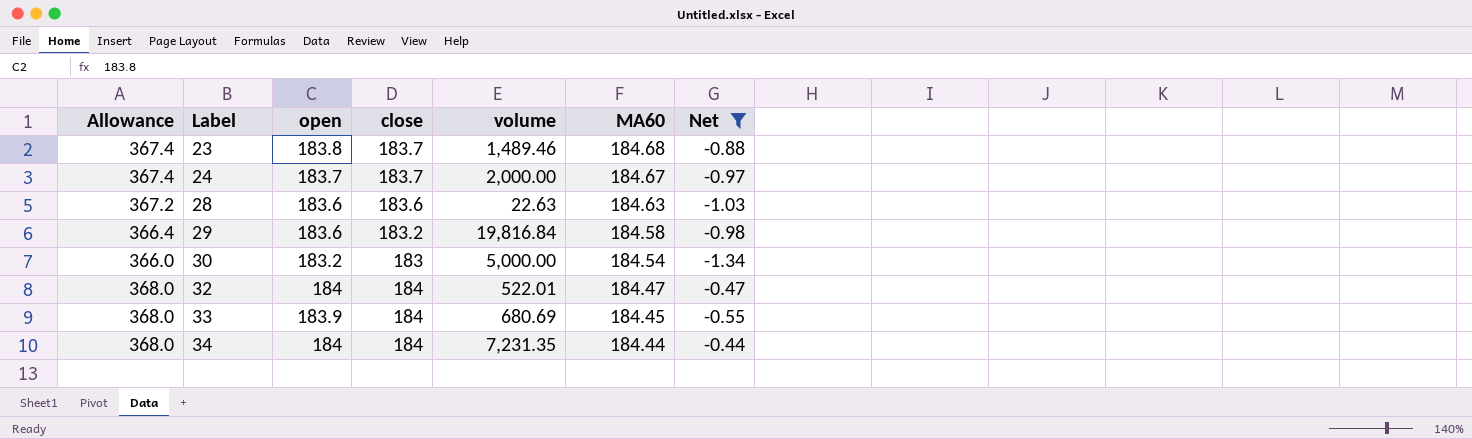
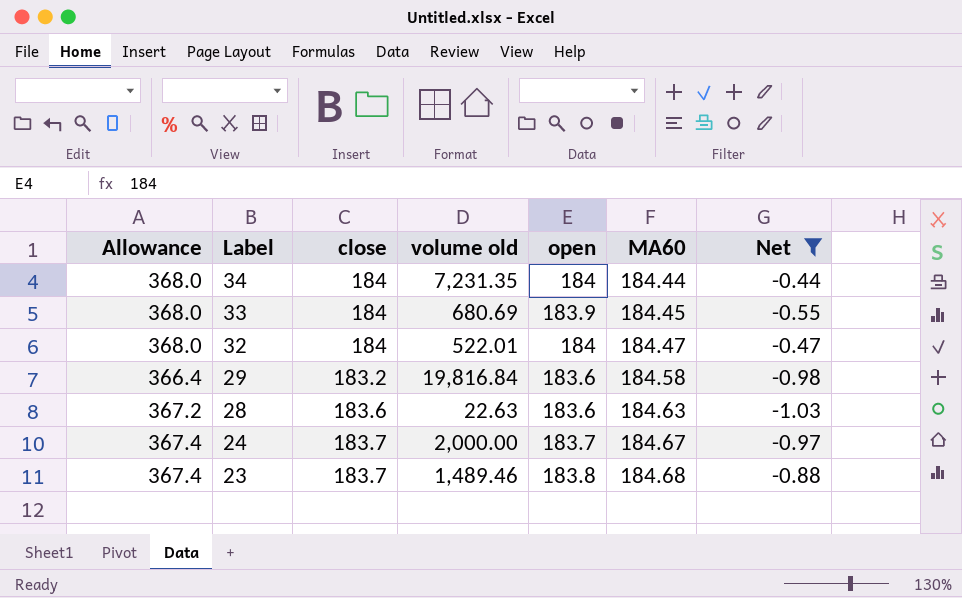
row order: Label ascending -> Label descending
column name: volume -> volume old
column open | position: 3 -> 5
row 30: 366.0 | 183.2 | 183 | 5,000.00 | 184.54 | -1.34 -> none

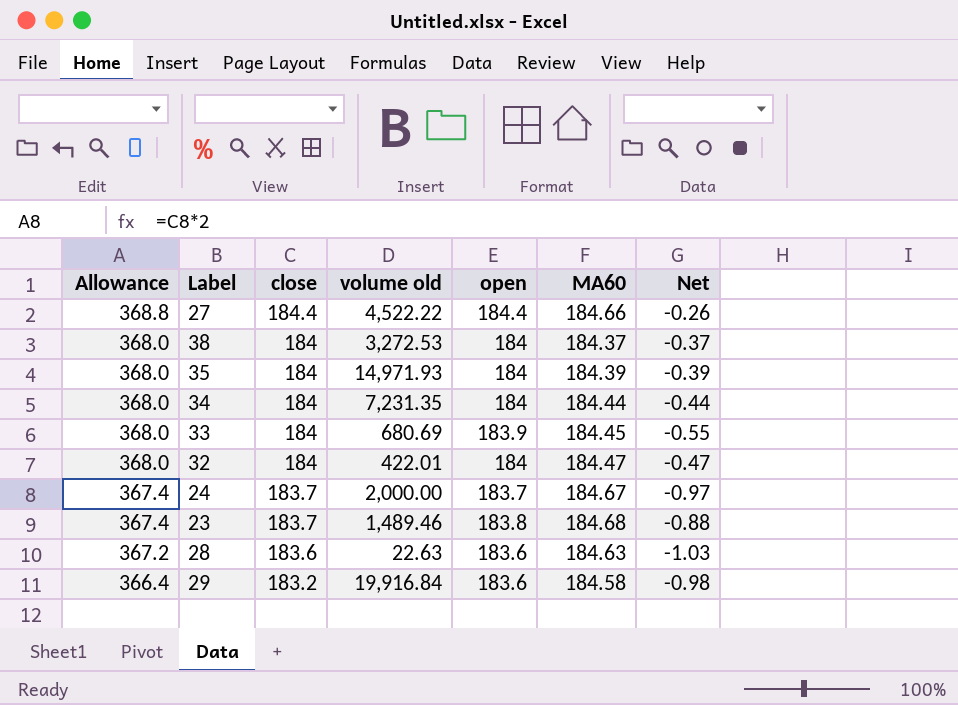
filter: Net <= -0.44 -> none
row order: Label descending -> Allowance descending
32 | volume old: 522.01 -> 422.01
29 | volume old: 19,816.84 -> 19,916.84

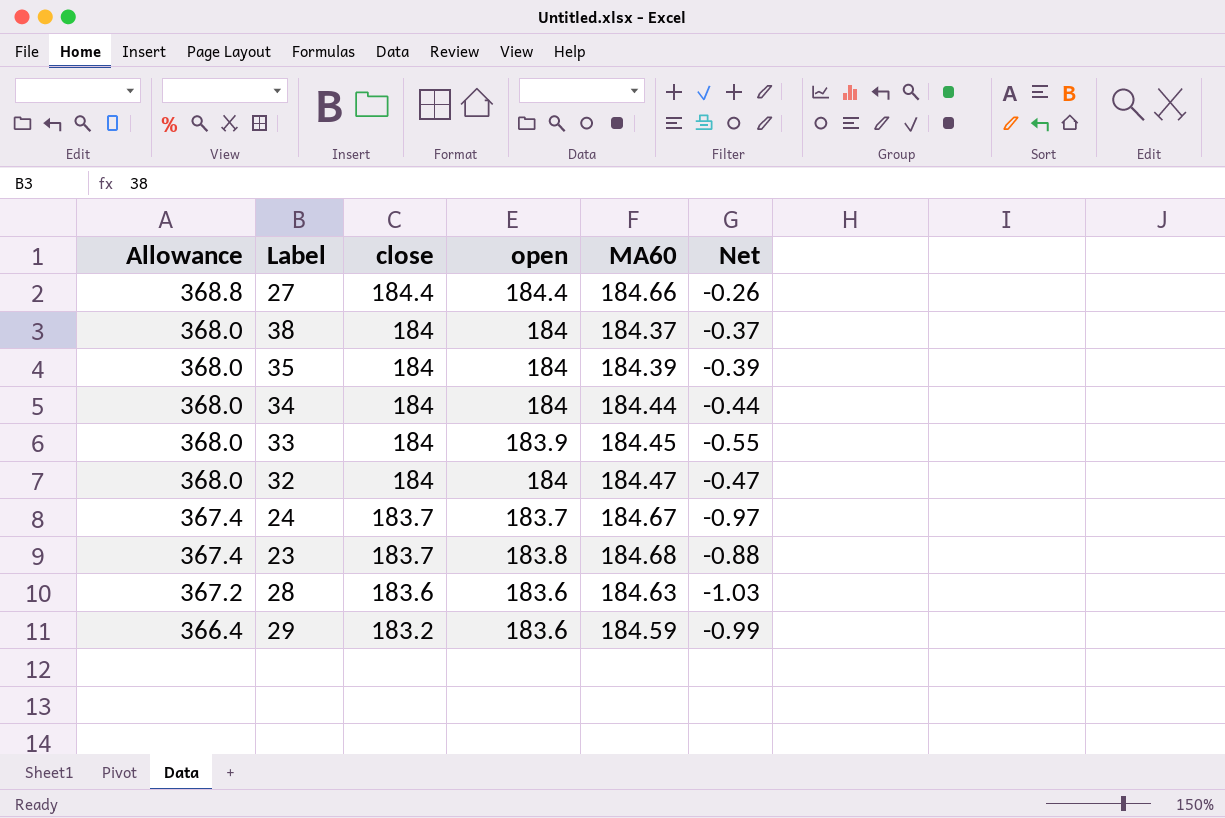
column volume old | position: 4 -> none
29 | MA60: 184.58 -> 184.59
29 | Net: -0.98 -> -0.99

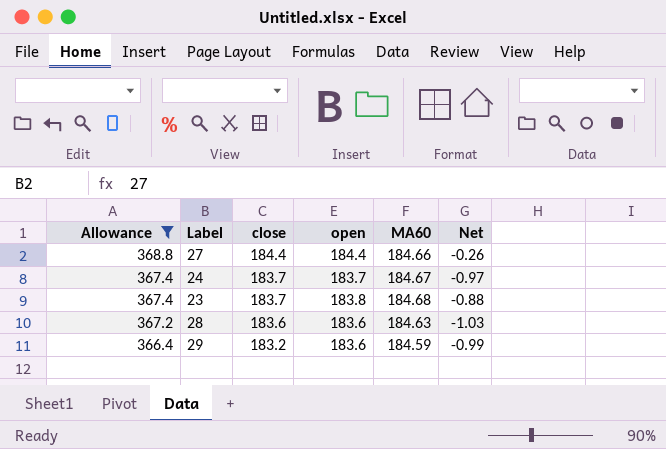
filter: none -> Allowance != 368.0

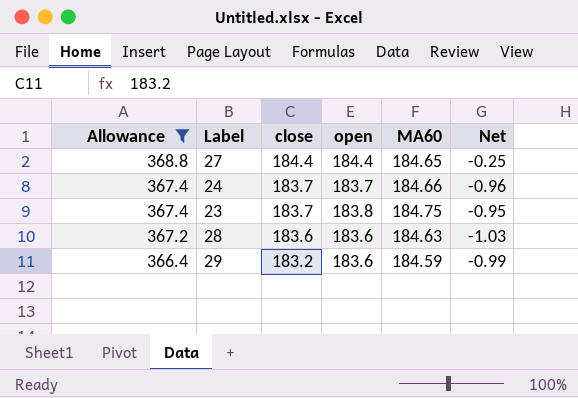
27 | MA60: 184.66 -> 184.65
27 | Net: -0.26 -> -0.25
24 | MA60: 184.67 -> 184.66
24 | Net: -0.97 -> -0.96
23 | MA60: 184.68 -> 184.75
23 | Net: -0.88 -> -0.95

